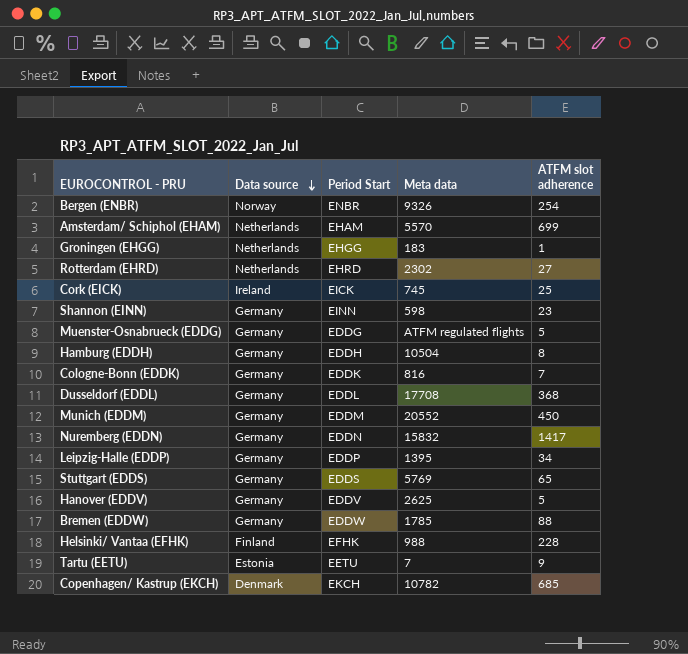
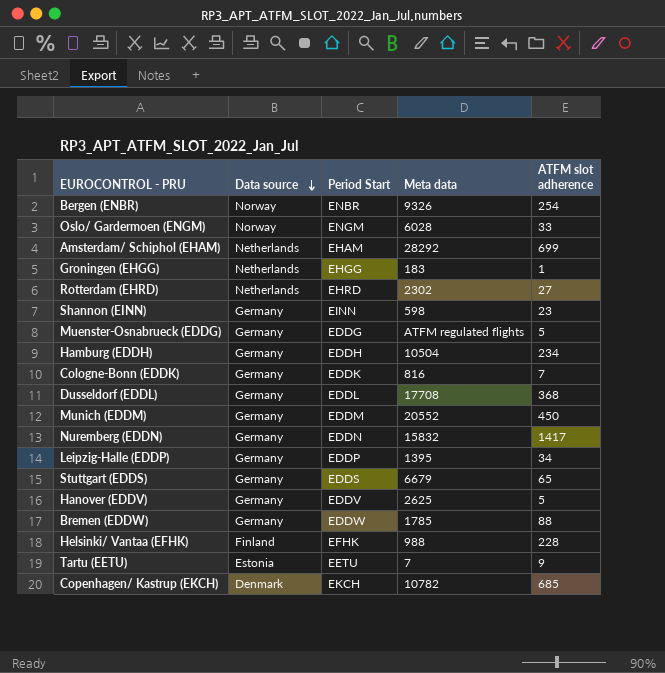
row Cork (EICK): Ireland | EICK | 745 | 25 -> none
row Oslo/ Gardermoen (ENGM): none -> Norway | ENGM | 6028 | 33
Amsterdam/ Schiphol (EHAM) | Meta data: 5570 -> 28292
Hamburg (EDDH) | ATFM slot adherence: 8 -> 234
Stuttgart (EDDS) | Meta data: 5769 -> 6679

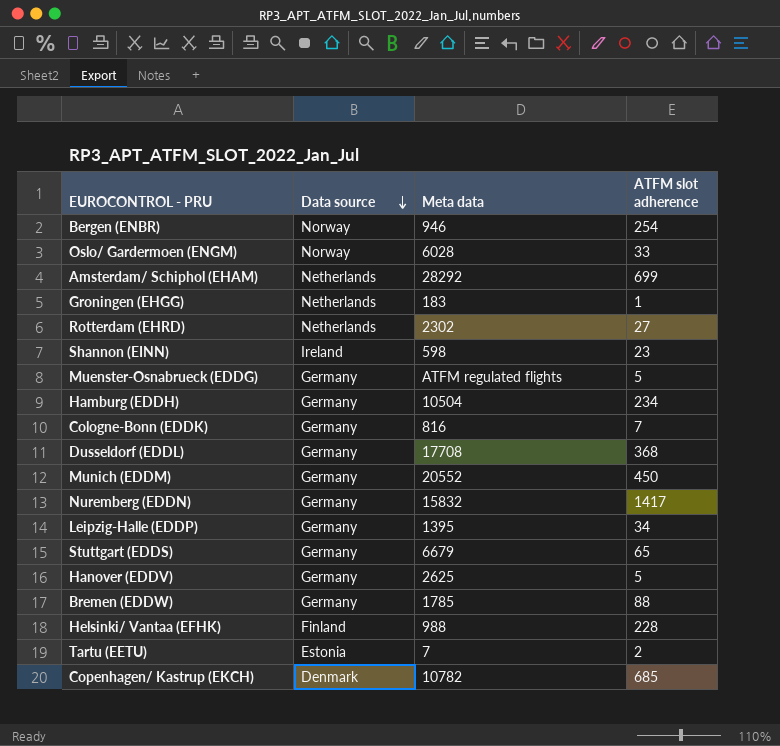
column Period Start | position: 3 -> none
Bergen (ENBR) | Meta data: 9326 -> 946
Shannon (EINN) | Data source: Germany -> Ireland
Tartu (EETU) | ATFM slot adherence: 9 -> 2

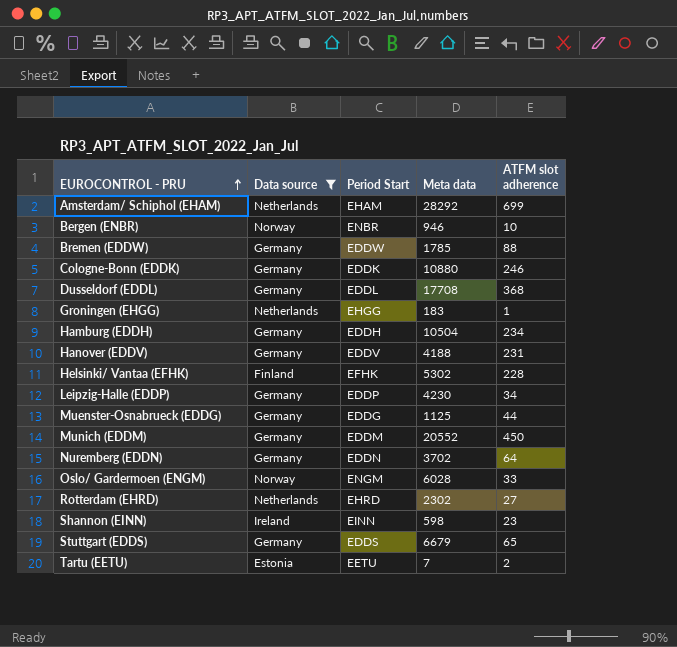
filter: none -> Data source != Denmark
row order: Data source descending -> EUROCONTROL - PRU ascending
column Period Start | position: none -> 3
Bergen (ENBR) | ATFM slot adherence: 254 -> 10
Cologne-Bonn (EDDK) | Meta data: 816 -> 10880
Cologne-Bonn (EDDK) | ATFM slot adherence: 7 -> 246
Hanover (EDDV) | Meta data: 2625 -> 4188
Hanover (EDDV) | ATFM slot adherence: 5 -> 231
Helsinki/ Vantaa (EFHK) | Meta data: 988 -> 5302
Leipzig-Halle (EDDP) | Meta data: 1395 -> 4230
Muenster-Osnabrueck (EDDG) | Meta data: ATFM regulated flights -> 1125
Muenster-Osnabrueck (EDDG) | ATFM slot adherence: 5 -> 44
Nuremberg (EDDN) | Meta data: 15832 -> 3702
Nuremberg (EDDN) | ATFM slot adherence: 1417 -> 64

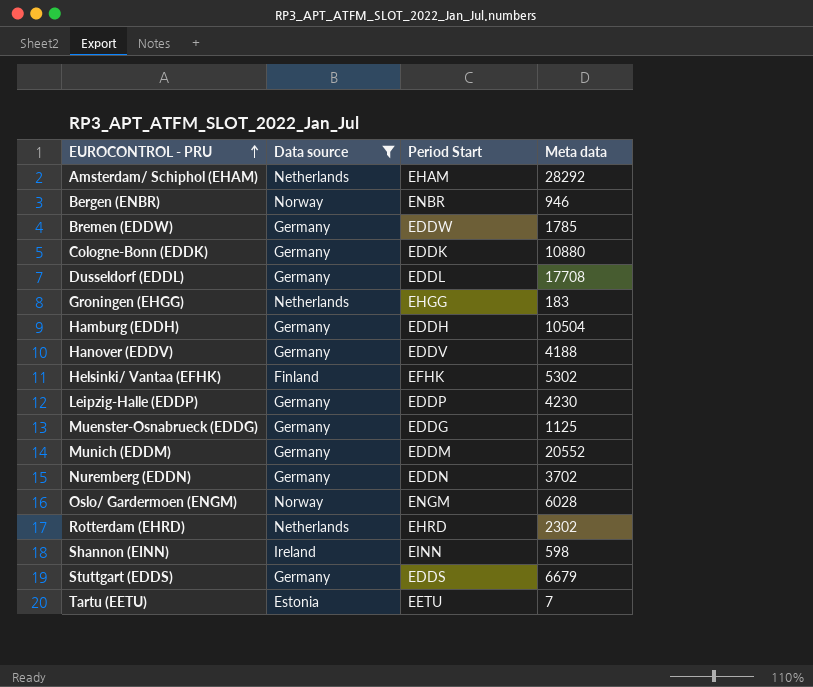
column ATFM slot adherence | position: 5 -> none

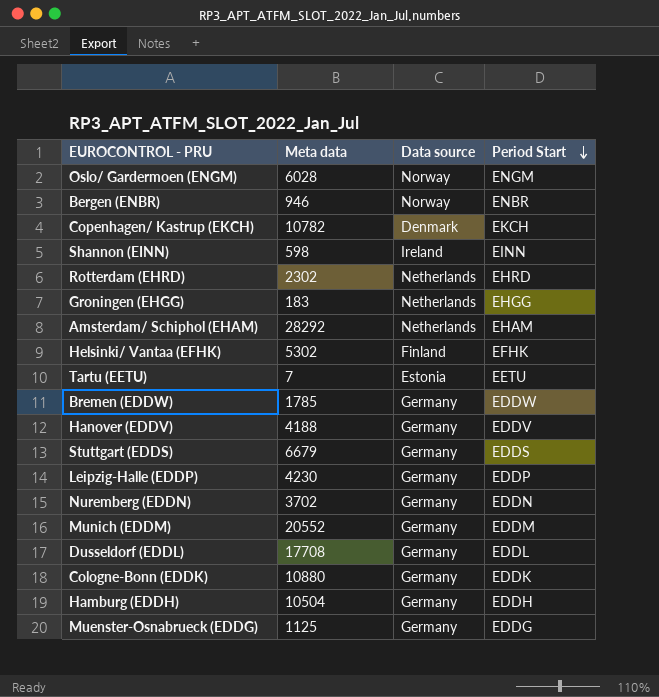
filter: Data source != Denmark -> none
row order: EUROCONTROL - PRU ascending -> Period Start descending
column Meta data | position: 4 -> 2

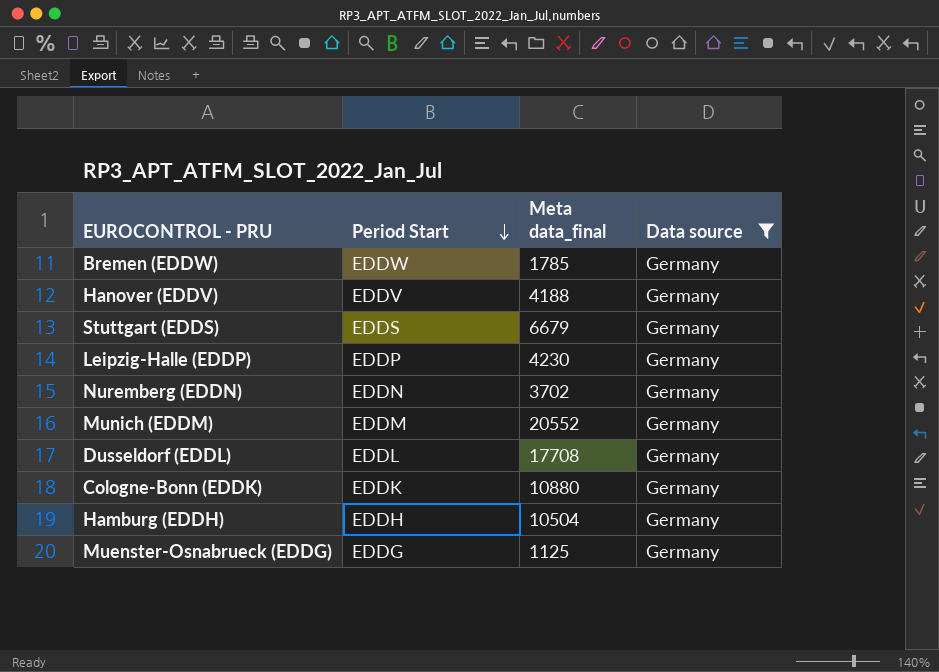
filter: none -> Data source = Germany
column Period Start | position: 4 -> 2
column name: Meta data -> Meta data_final

